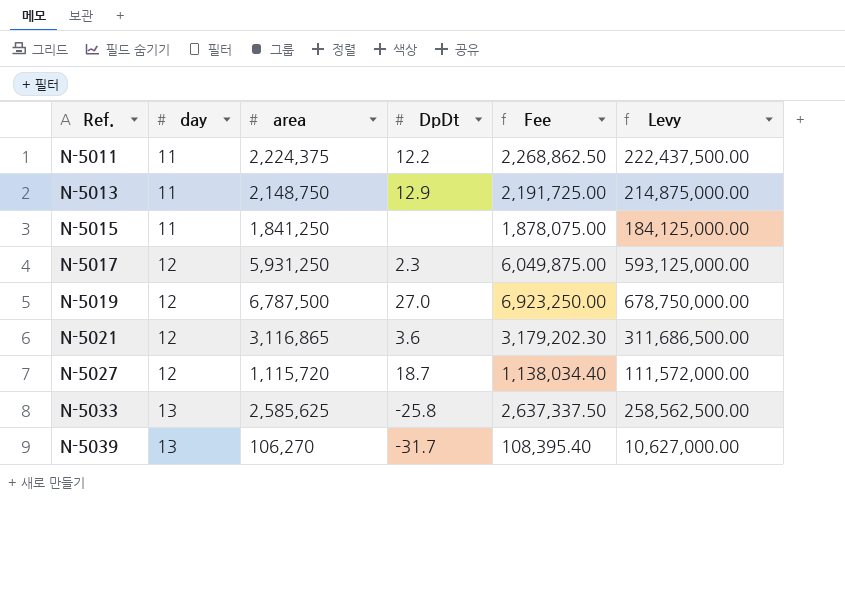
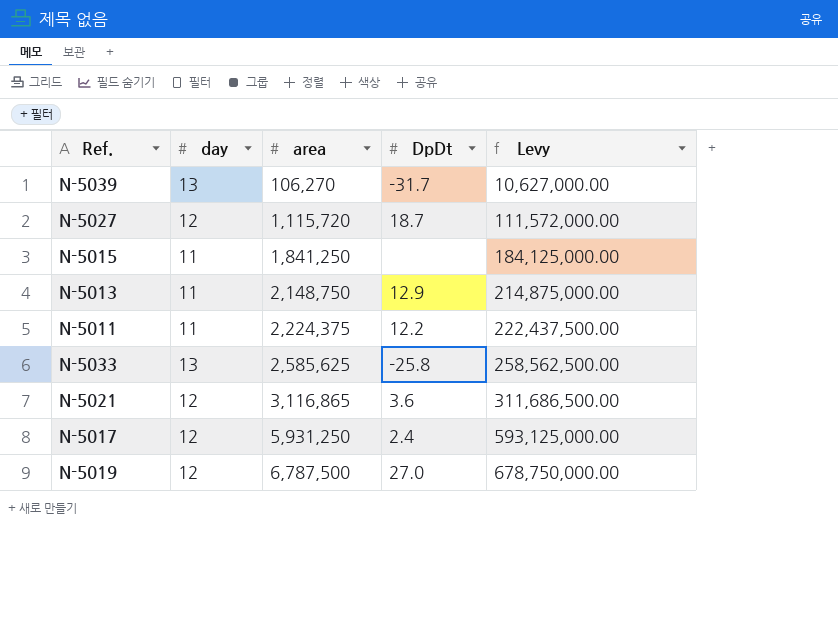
row order: Ref. ascending -> area ascending
column Fee | formula: [area] * 1.02 -> none
N-5017 | DpDt: 2.3 -> 2.4

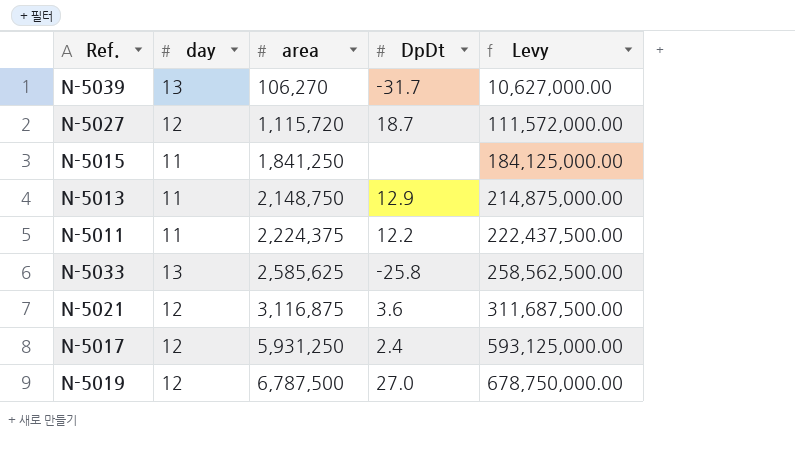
N-5021 | area: 3,116,865 -> 3,116,875
N-5021 | Levy: 311,686,500.00 -> 311,687,500.00

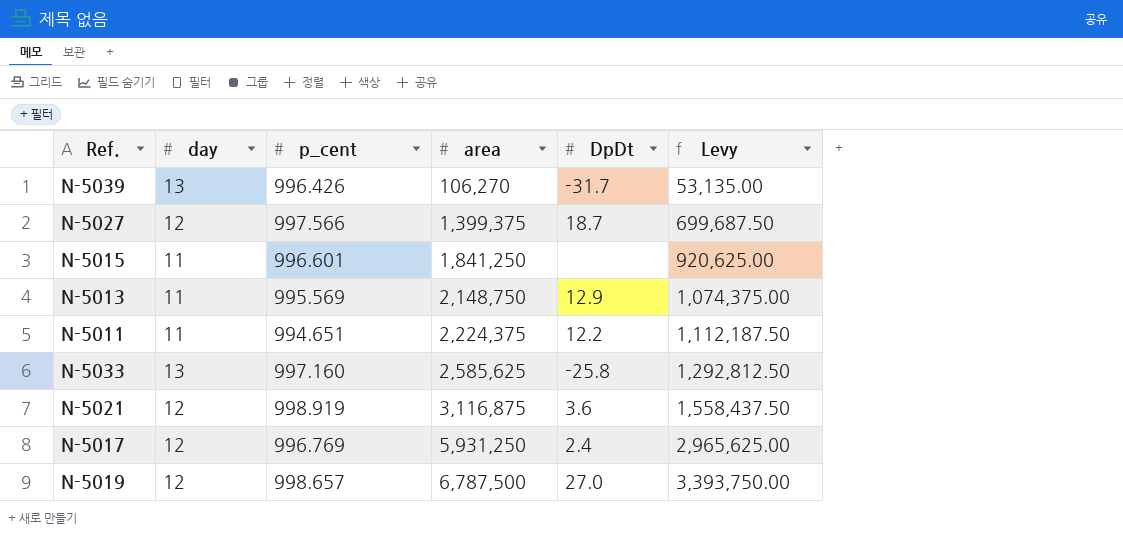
column p_cent | position: none -> 3
column Levy | formula: [area] * 100 -> [area] * 0.5
N-5027 | area: 1,115,720 -> 1,399,375

